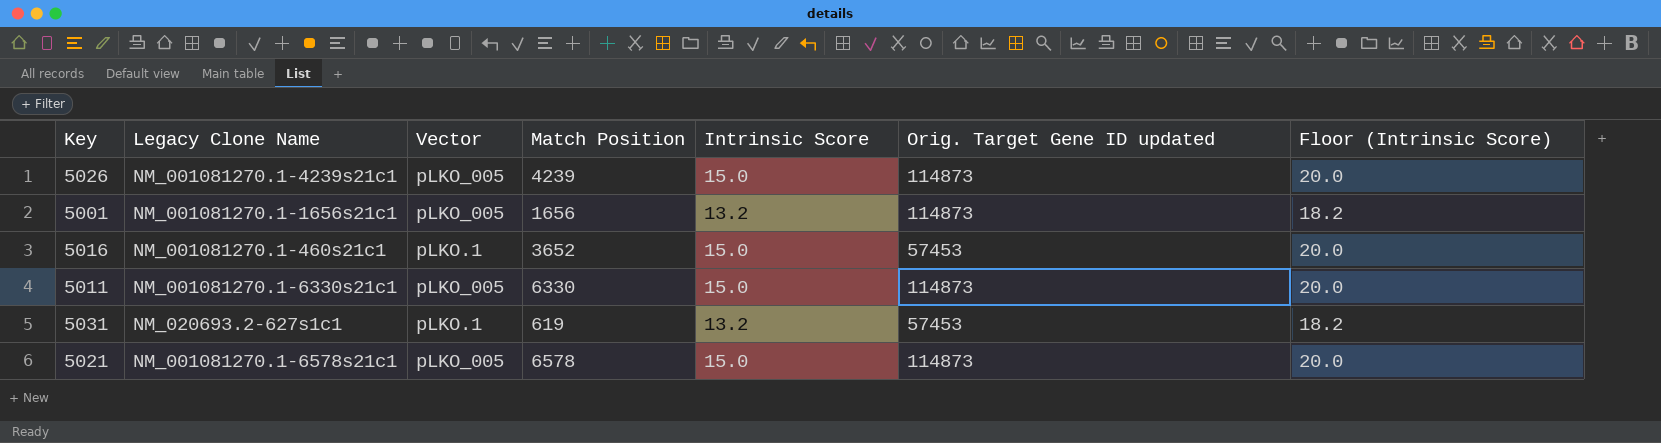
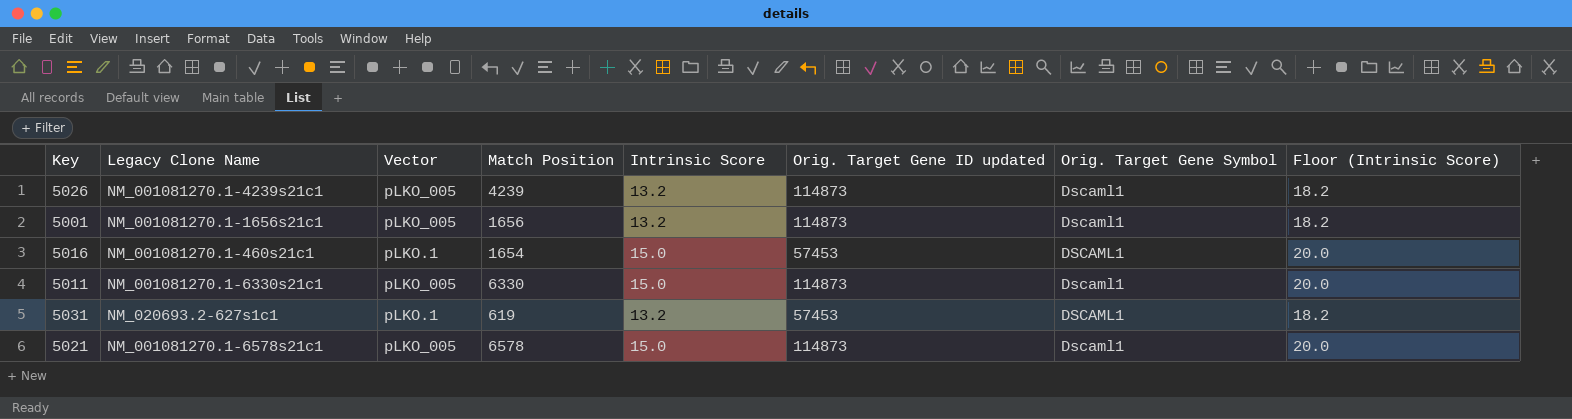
column Orig. Target Gene Symbol | position: none -> 7
5026 | Intrinsic Score: 15.0 -> 13.2
5026 | Floor (Intrinsic Score): 20.0 -> 18.2
5016 | Match Position: 3652 -> 1654

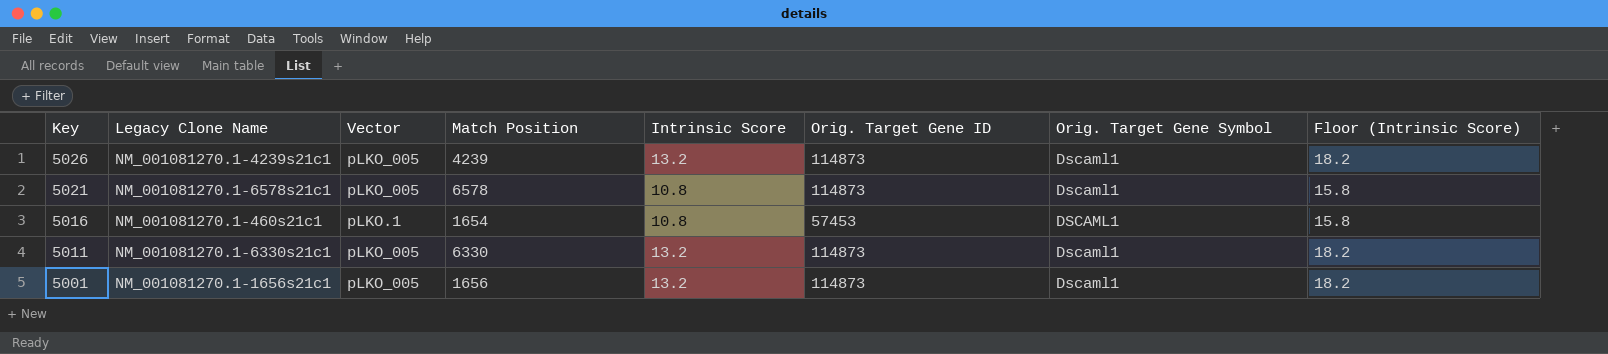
row order: none -> Key descending
column name: Orig. Target Gene ID updated -> Orig. Target Gene ID
row 5031: NM_020693.2-627s1c1 | pLKO.1 | 619 | 13.2 | 57453 | DSCAML1 | 18.2 -> none
5021 | Intrinsic Score: 15.0 -> 10.8
5021 | Floor (Intrinsic Score): 20.0 -> 15.8
5016 | Intrinsic Score: 15.0 -> 10.8
5016 | Floor (Intrinsic Score): 20.0 -> 15.8
5011 | Intrinsic Score: 15.0 -> 13.2
5011 | Floor (Intrinsic Score): 20.0 -> 18.2

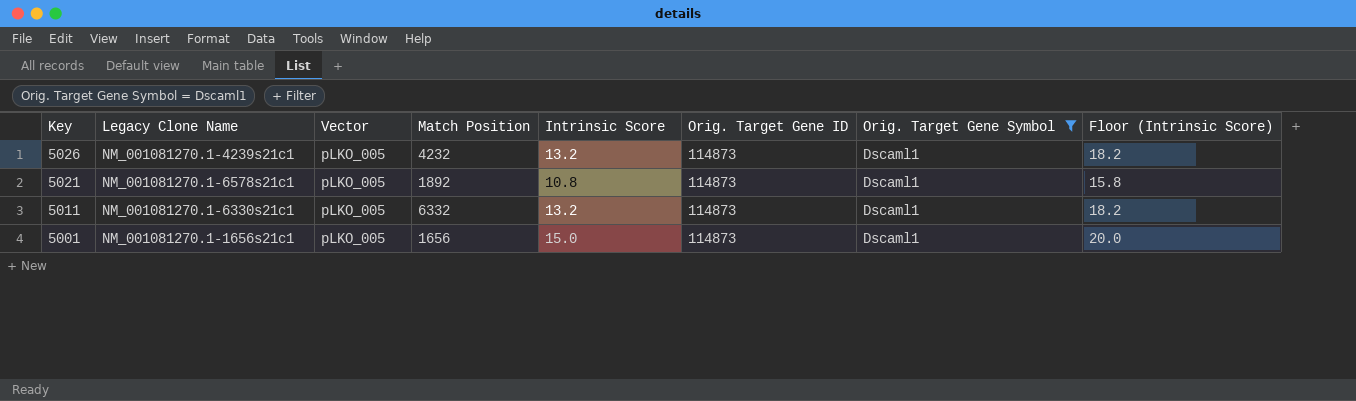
filter: none -> Orig. Target Gene Symbol = Dscaml1
5026 | Match Position: 4239 -> 4232
5021 | Match Position: 6578 -> 1892
5011 | Match Position: 6330 -> 6332
5001 | Intrinsic Score: 13.2 -> 15.0
5001 | Floor (Intrinsic Score): 18.2 -> 20.0

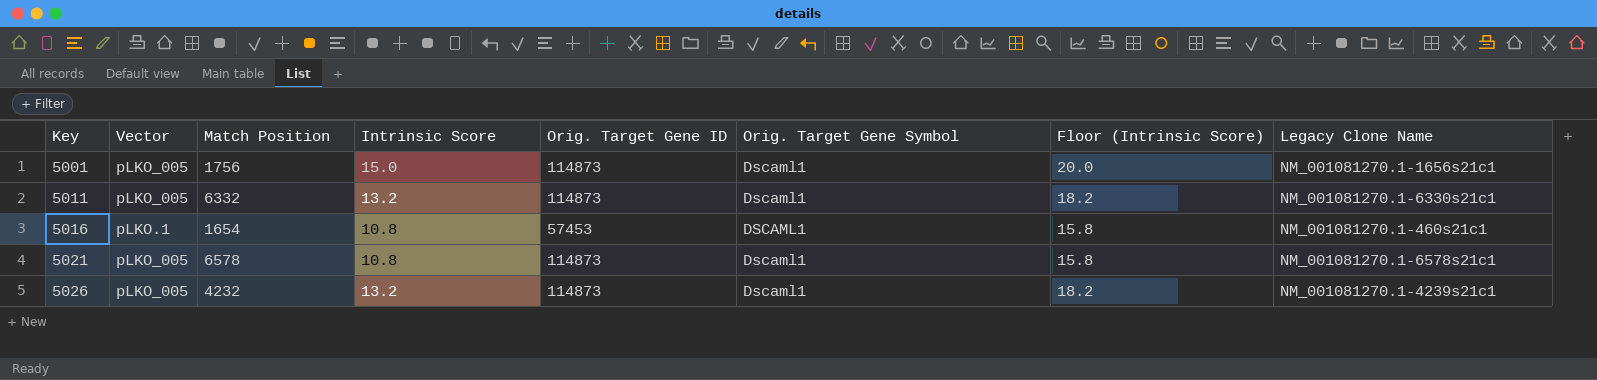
filter: Orig. Target Gene Symbol = Dscaml1 -> none
row order: Key descending -> Key ascending
column Legacy Clone Name | position: 2 -> 8
5001 | Match Position: 1656 -> 1756
5021 | Match Position: 1892 -> 6578

